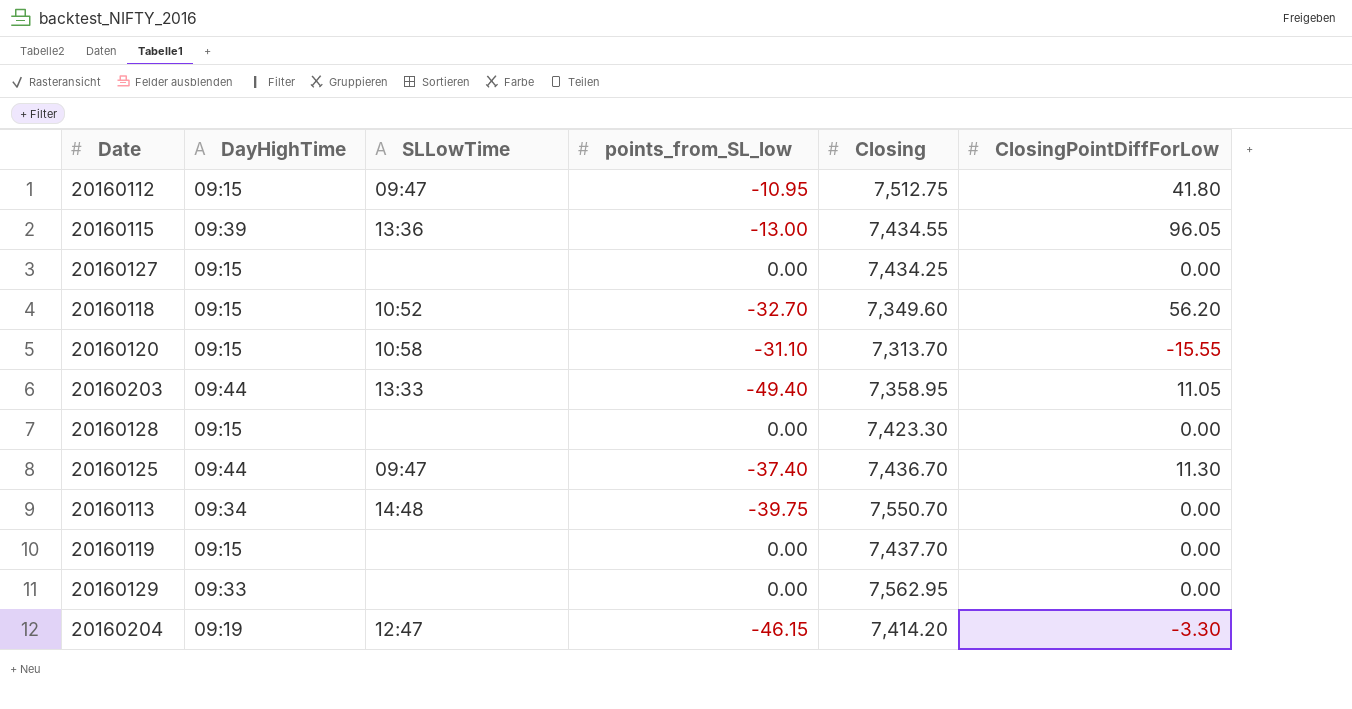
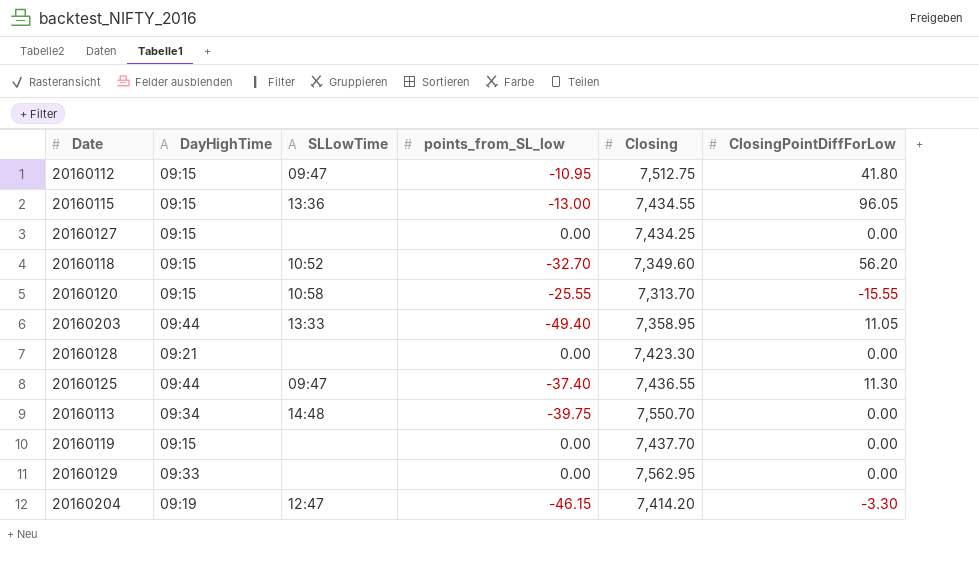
20160115 | DayHighTime: 09:39 -> 09:15
20160120 | points_from_SL_low: -31.10 -> -25.55
20160128 | DayHighTime: 09:15 -> 09:21
20160125 | Closing: 7,436.70 -> 7,436.55

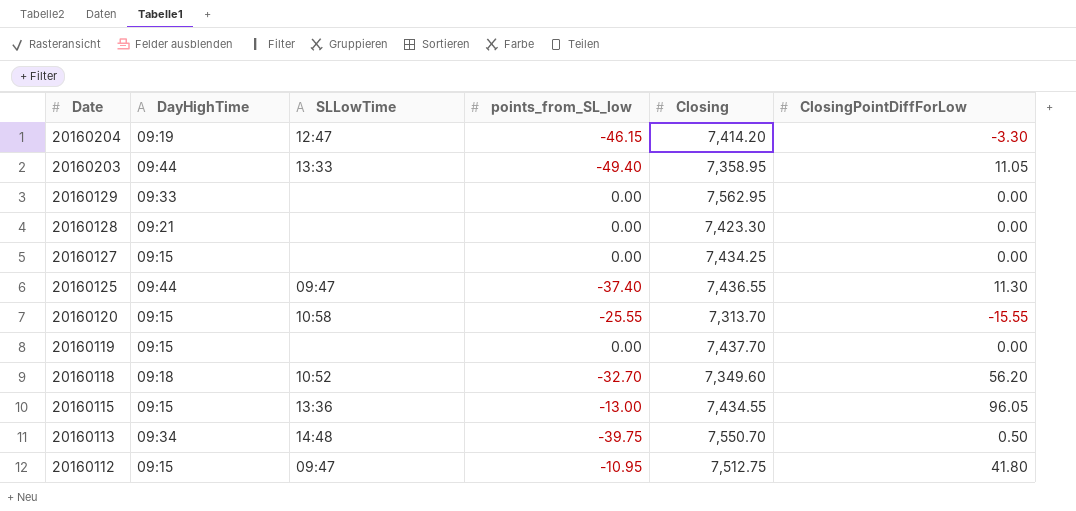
row order: none -> Date descending
20160118 | DayHighTime: 09:15 -> 09:18
20160113 | ClosingPointDiffForLow: 0.00 -> 0.50

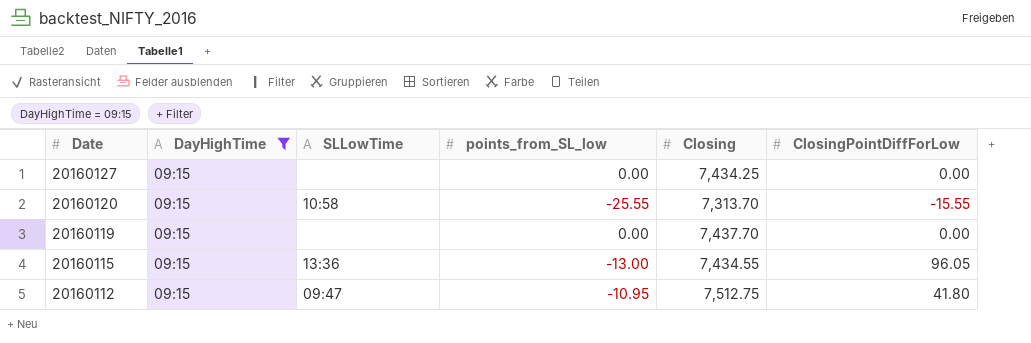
filter: none -> DayHighTime = 09:15

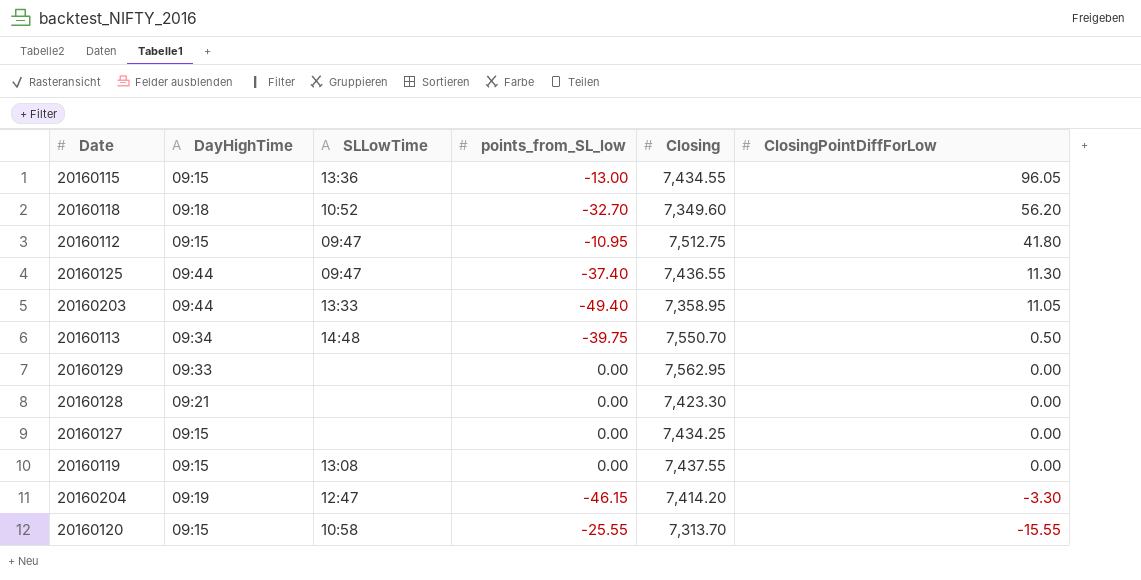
filter: DayHighTime = 09:15 -> none
row order: Date descending -> ClosingPointDiffForLow descending
20160119 | SLLowTime: none -> 13:08
20160119 | Closing: 7,437.70 -> 7,437.55

